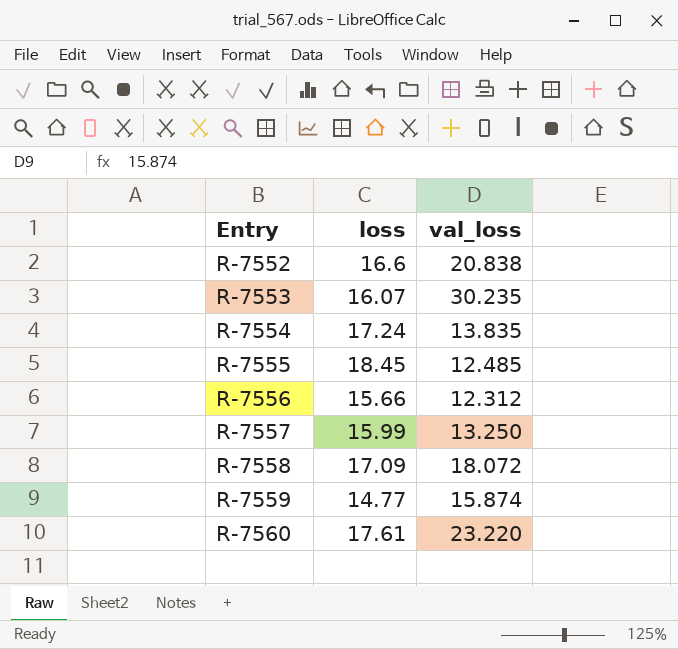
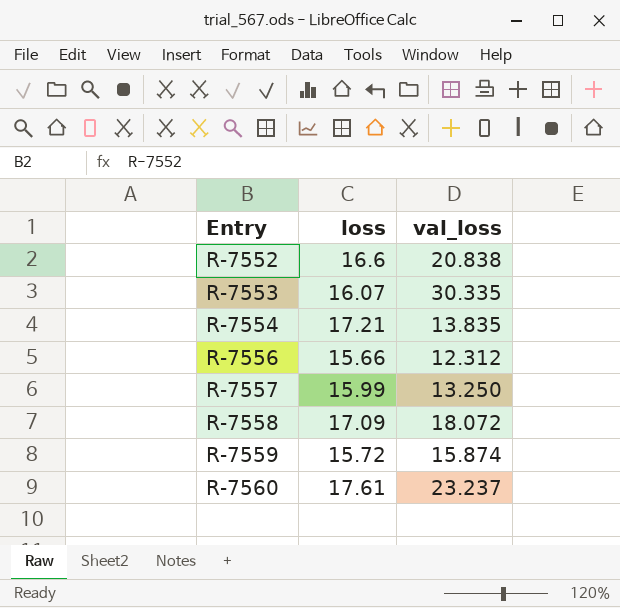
row R-7555: 18.45 | 12.485 -> none
R-7553 | val_loss: 30.235 -> 30.335
R-7554 | loss: 17.24 -> 17.21
R-7559 | loss: 14.77 -> 15.72
R-7560 | val_loss: 23.220 -> 23.237

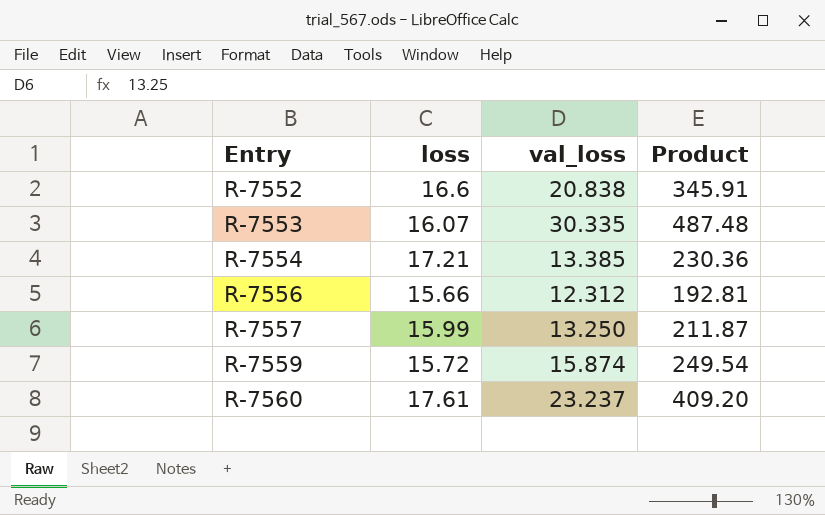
column Product | formula: none -> [loss] * [val_loss]
row R-7558: 17.09 | 18.072 -> none
R-7554 | val_loss: 13.835 -> 13.385

